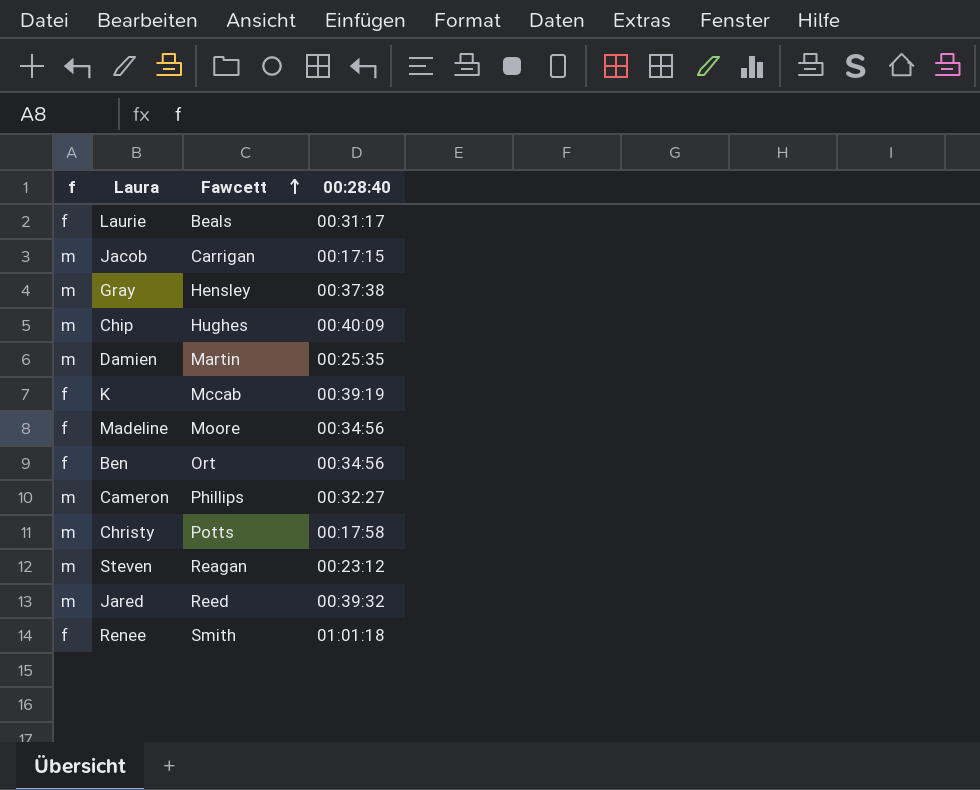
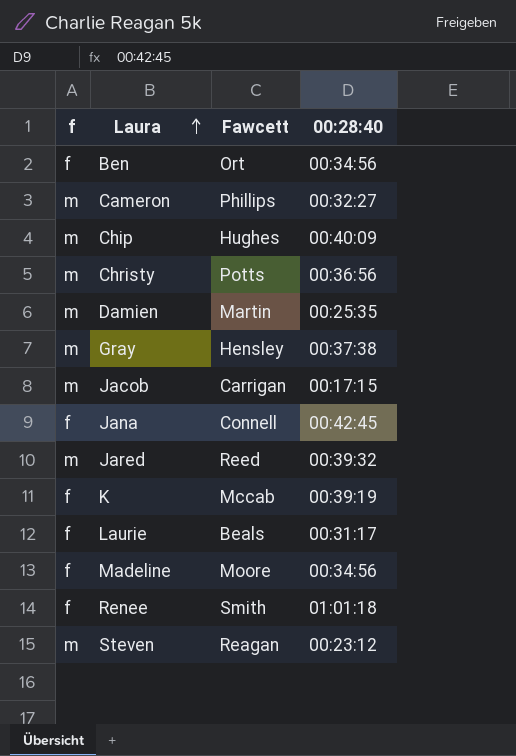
row order: Fawcett ascending -> Laura ascending
Christy | 00:28:40: 00:17:58 -> 00:36:56
row Jana: none -> f | Connell | 00:42:45

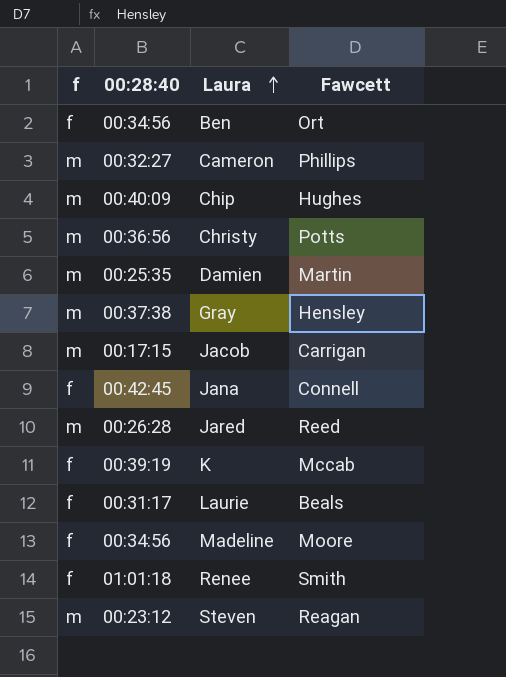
column 00:28:40 | position: 4 -> 2
Jared | 00:28:40: 00:39:32 -> 00:26:28

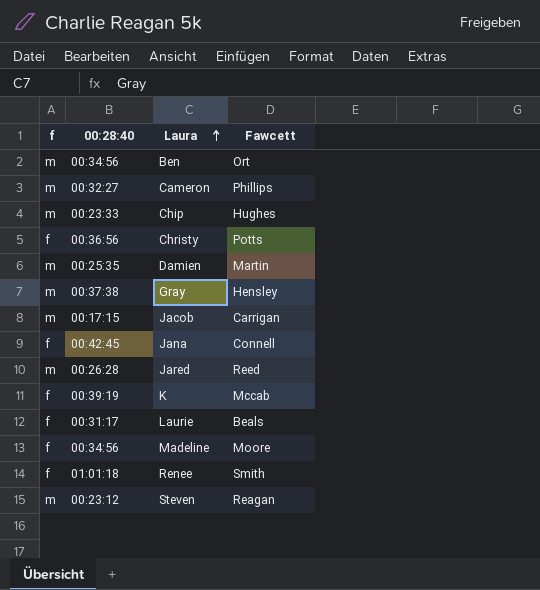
Ben | f: f -> m
Chip | 00:28:40: 00:40:09 -> 00:23:33
Christy | f: m -> f

